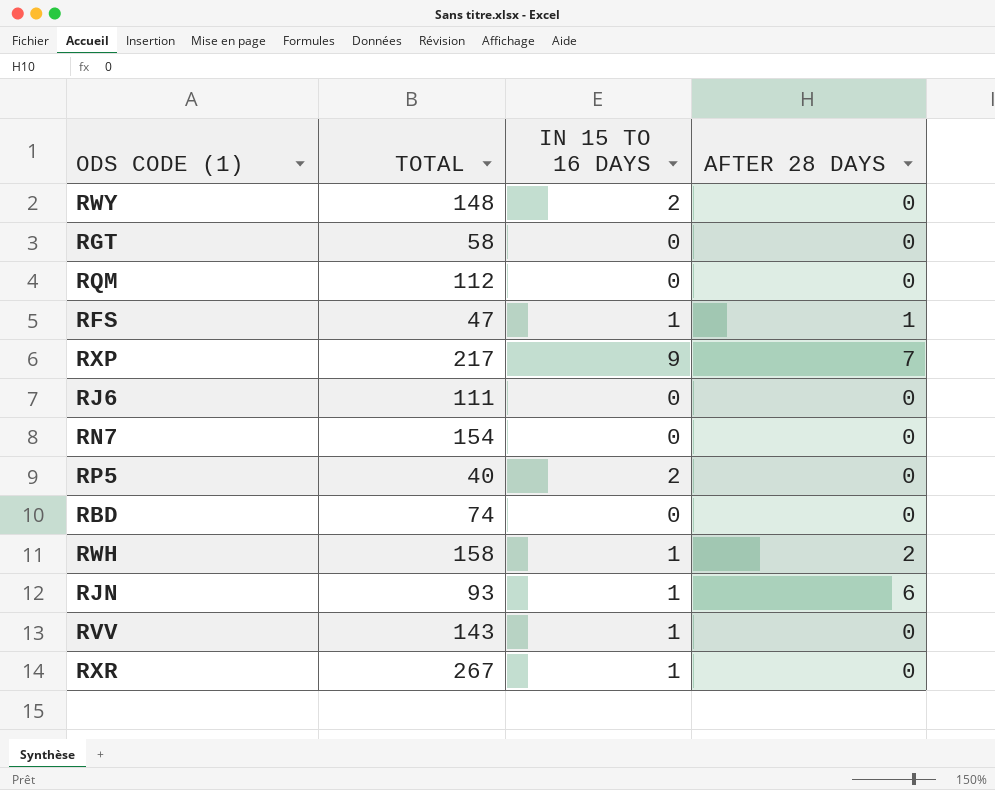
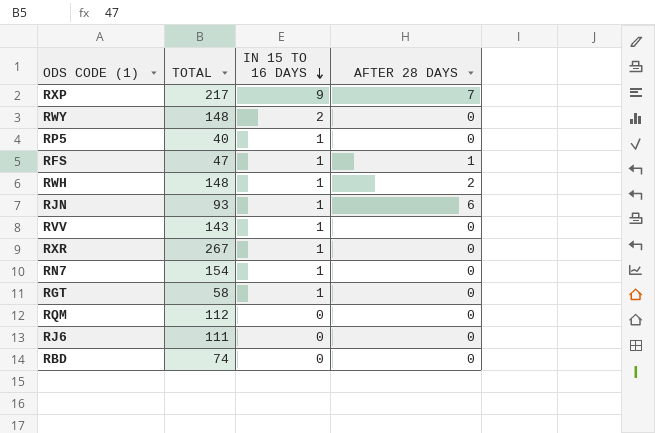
row order: none -> IN 15 TO 16 DAYS descending
RP5 | IN 15 TO 16 DAYS: 2 -> 1
RWH | TOTAL: 158 -> 148
RN7 | IN 15 TO 16 DAYS: 0 -> 1
RGT | IN 15 TO 16 DAYS: 0 -> 1

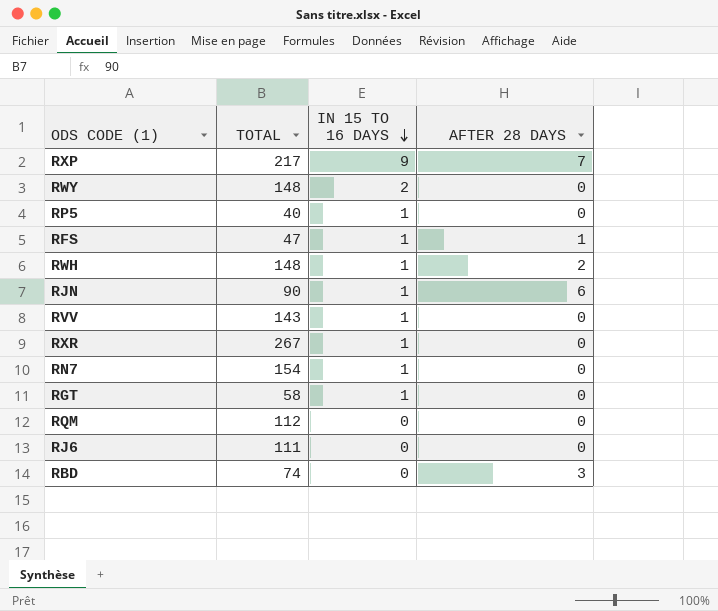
RJN | TOTAL: 93 -> 90
RBD | AFTER 28 DAYS: 0 -> 3

